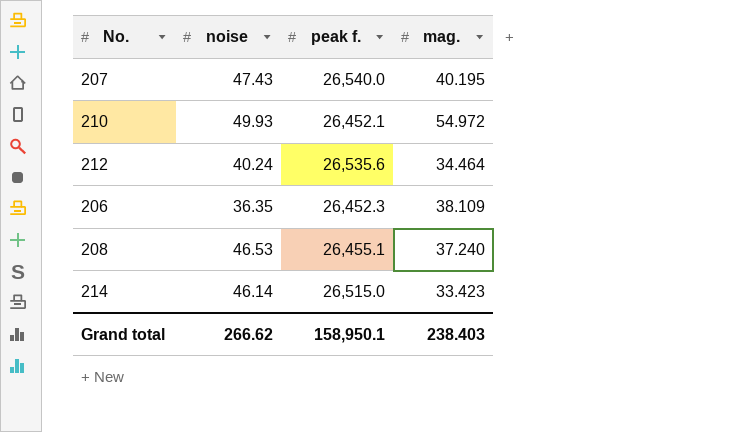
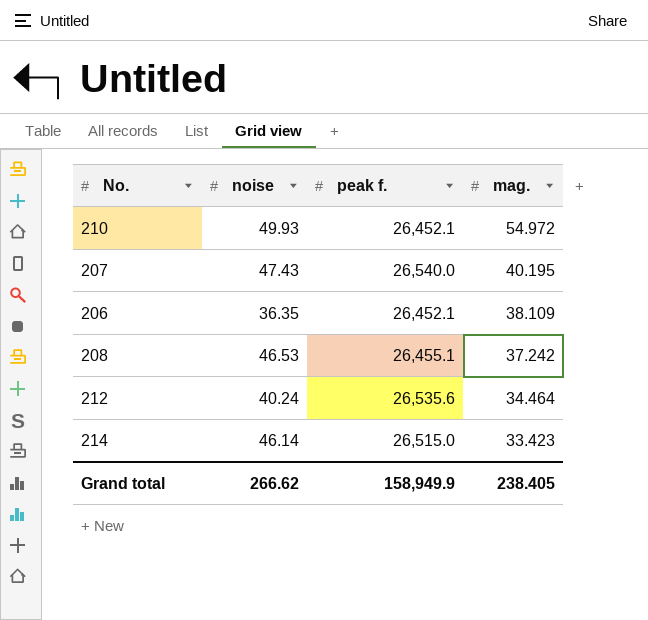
row order: none -> mag. descending
206 | peak f.: 26,452.3 -> 26,452.1
208 | mag.: 37.240 -> 37.242
Grand total | peak f.: 158,950.1 -> 158,949.9
Grand total | mag.: 238.403 -> 238.405

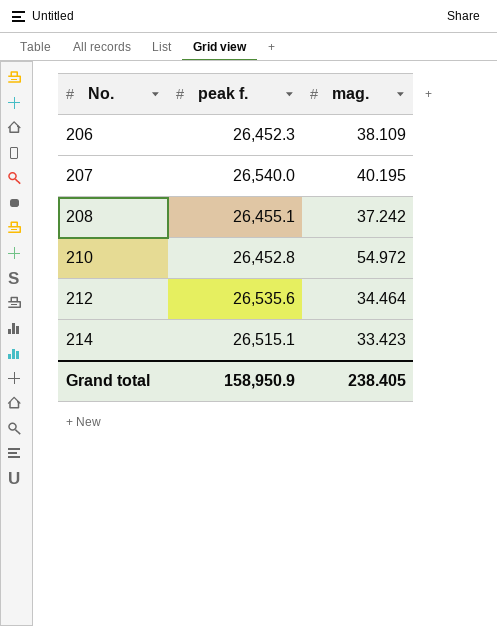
row order: mag. descending -> No. ascending
column noise | position: 2 -> none
206 | peak f.: 26,452.1 -> 26,452.3
210 | peak f.: 26,452.1 -> 26,452.8
214 | peak f.: 26,515.0 -> 26,515.1
Grand total | peak f.: 158,949.9 -> 158,950.9

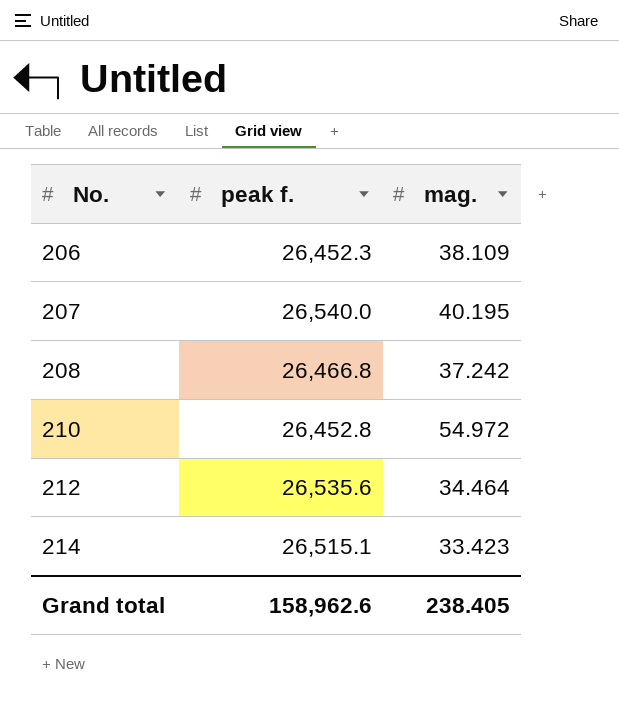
208 | peak f.: 26,455.1 -> 26,466.8
Grand total | peak f.: 158,950.9 -> 158,962.6

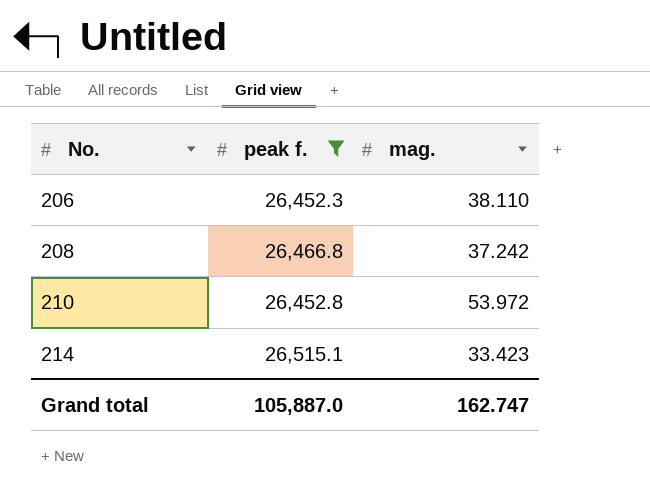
filter: none -> peak f. <= 26,515.1
206 | mag.: 38.109 -> 38.110
210 | mag.: 54.972 -> 53.972
Grand total | peak f.: 158,962.6 -> 105,887.0
Grand total | mag.: 238.405 -> 162.747

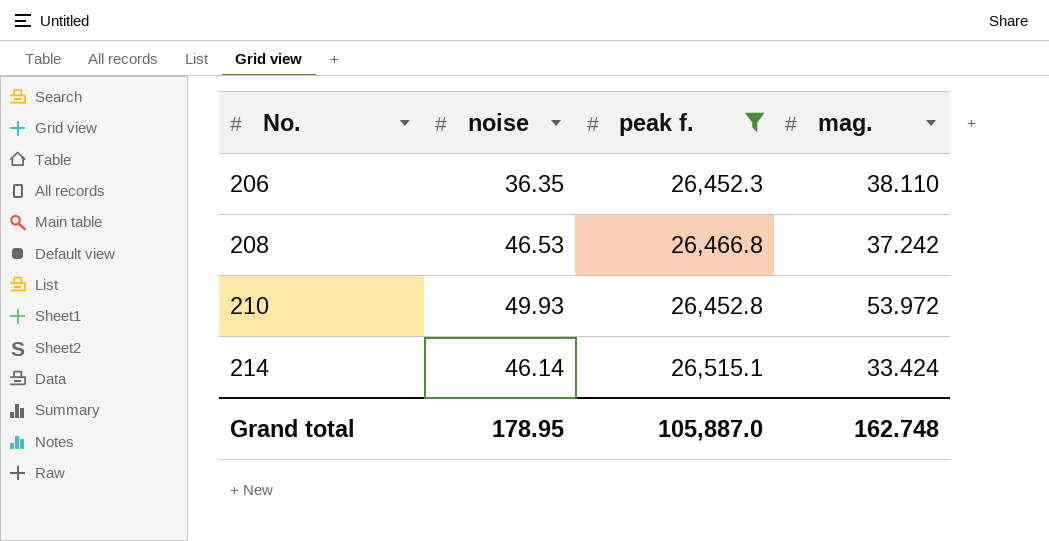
column noise | position: none -> 2
214 | mag.: 33.423 -> 33.424
Grand total | mag.: 162.747 -> 162.748

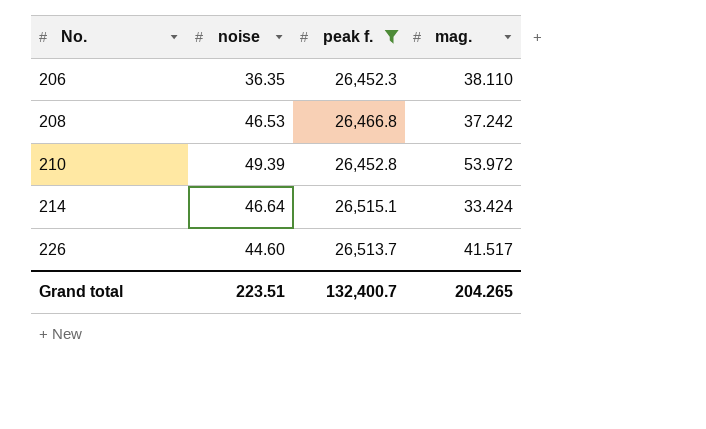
210 | noise: 49.93 -> 49.39
214 | noise: 46.14 -> 46.64
row 226: none -> 44.60 | 26,513.7 | 41.517
Grand total | noise: 178.95 -> 223.51
Grand total | peak f.: 105,887.0 -> 132,400.7
Grand total | mag.: 162.748 -> 204.265

